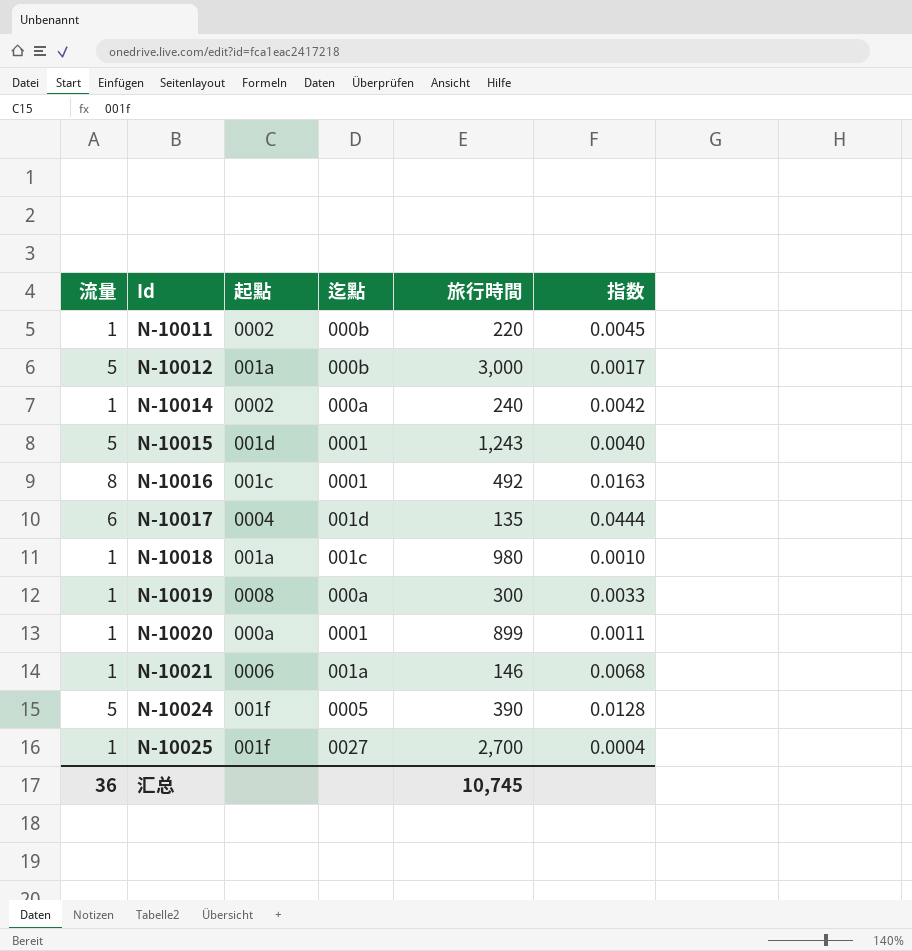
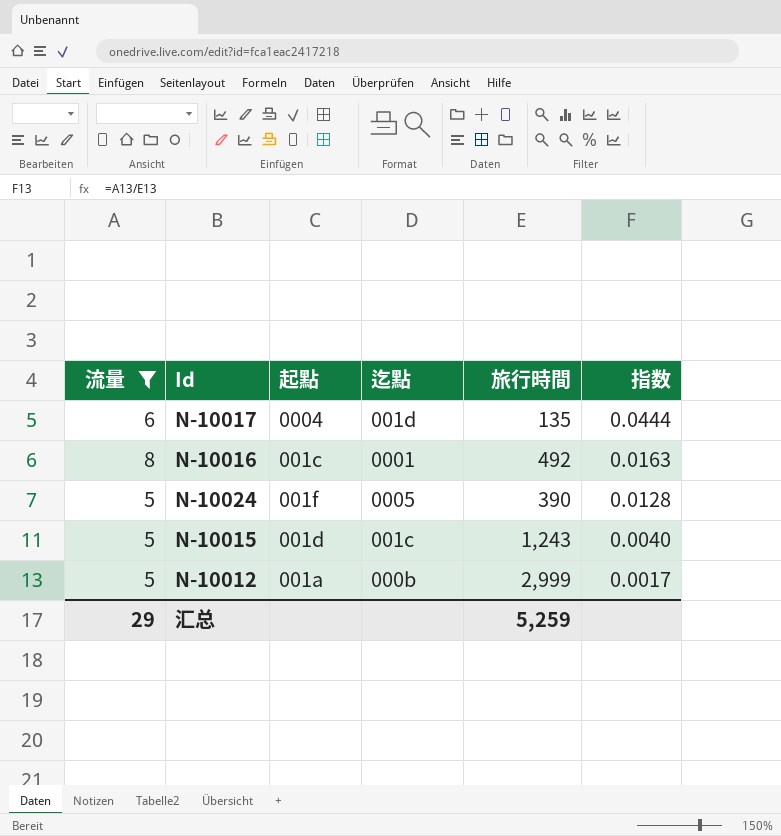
filter: none -> 流量 != 1
row order: Id ascending -> 指数 descending
N-10015 | 迄點: 0001 -> 001c
N-10012 | 旅行時間: 3,000 -> 2,999
汇总 | 流量: 36 -> 29
汇总 | 旅行時間: 10,745 -> 5,259

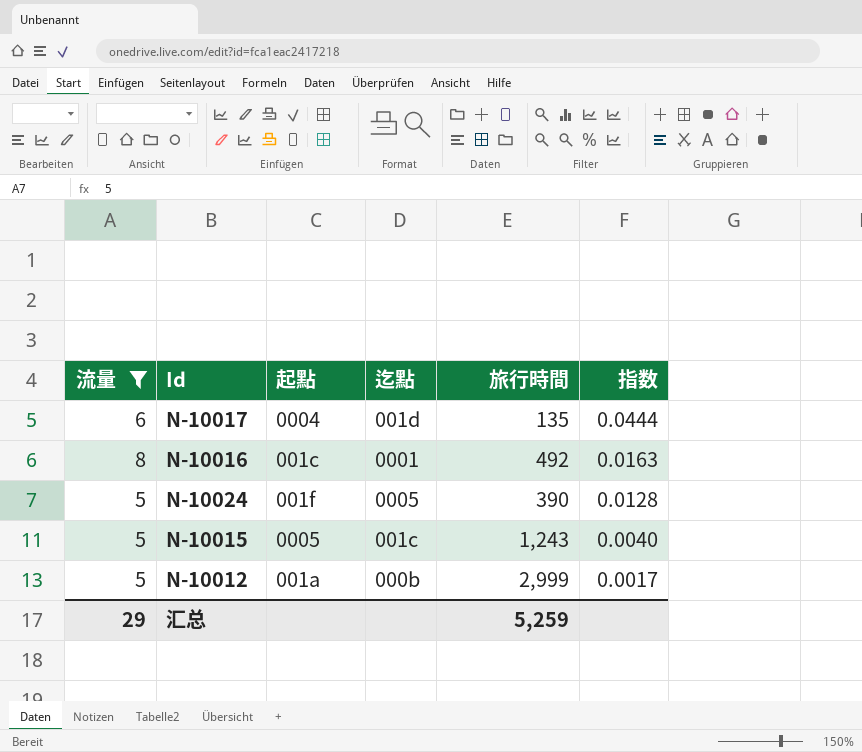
N-10015 | 起點: 001d -> 0005

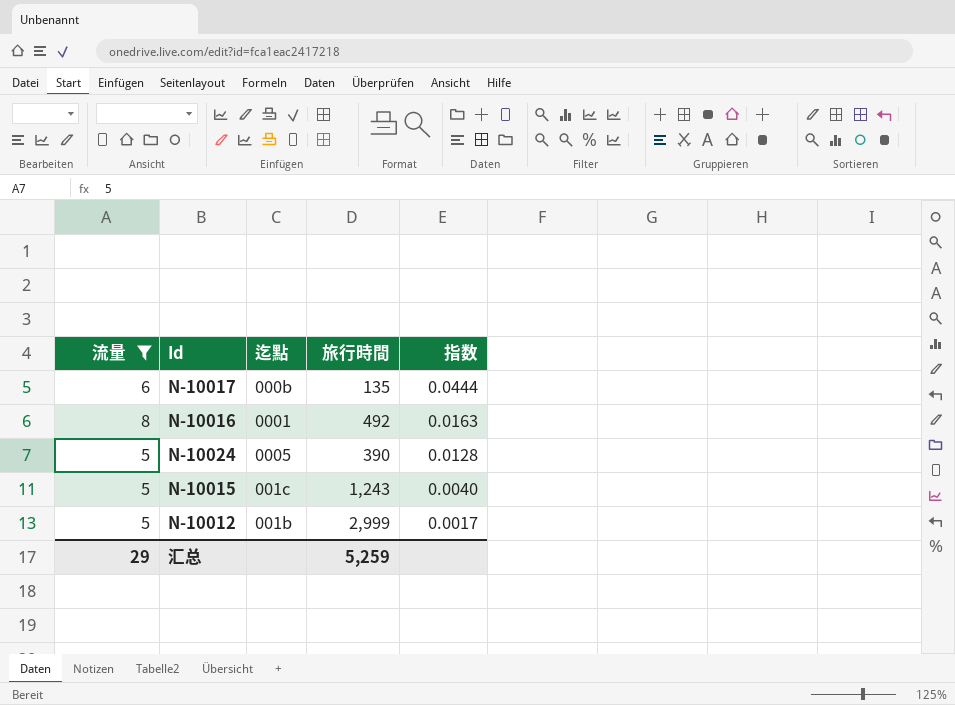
column 起點 | position: 3 -> none
N-10017 | 迄點: 001d -> 000b
N-10012 | 迄點: 000b -> 001b

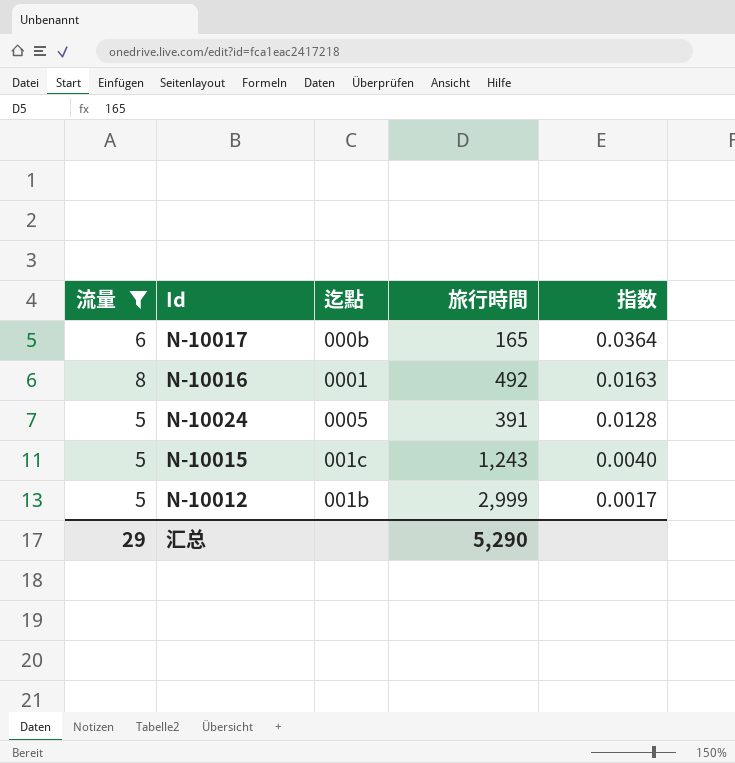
N-10017 | 旅行時間: 135 -> 165
N-10017 | 指数: 0.0444 -> 0.0364
N-10024 | 旅行時間: 390 -> 391
汇总 | 旅行時間: 5,259 -> 5,290

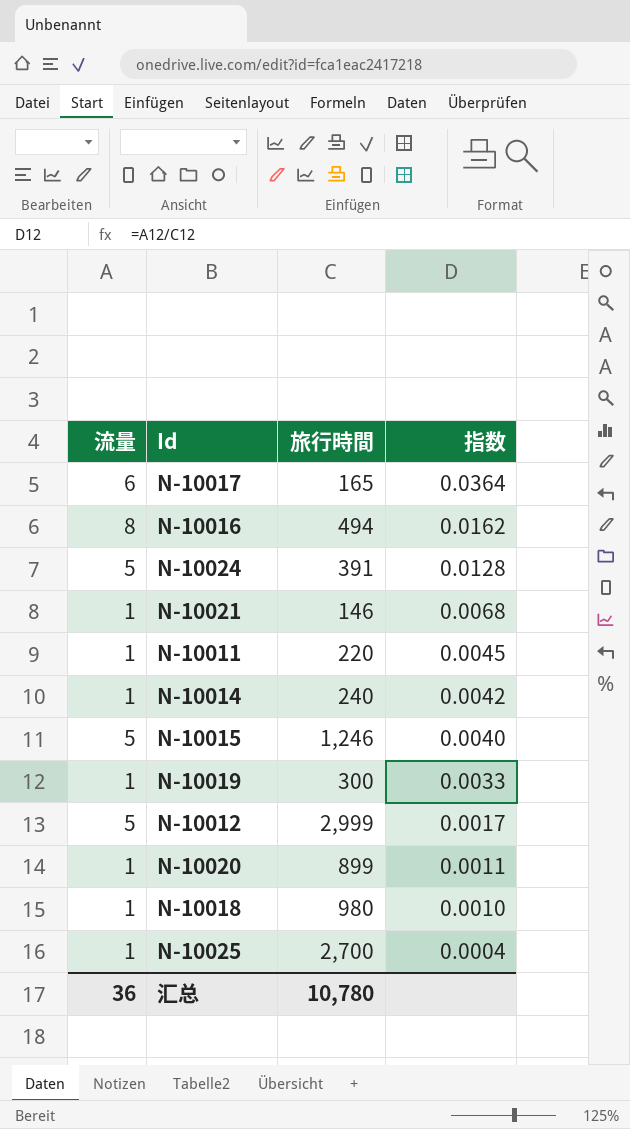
filter: 流量 != 1 -> none
column 迄點 | position: 3 -> none
N-10016 | 旅行時間: 492 -> 494
N-10016 | 指数: 0.0163 -> 0.0162
N-10015 | 旅行時間: 1,243 -> 1,246
汇总 | 流量: 29 -> 36
汇总 | 旅行時間: 5,290 -> 10,780

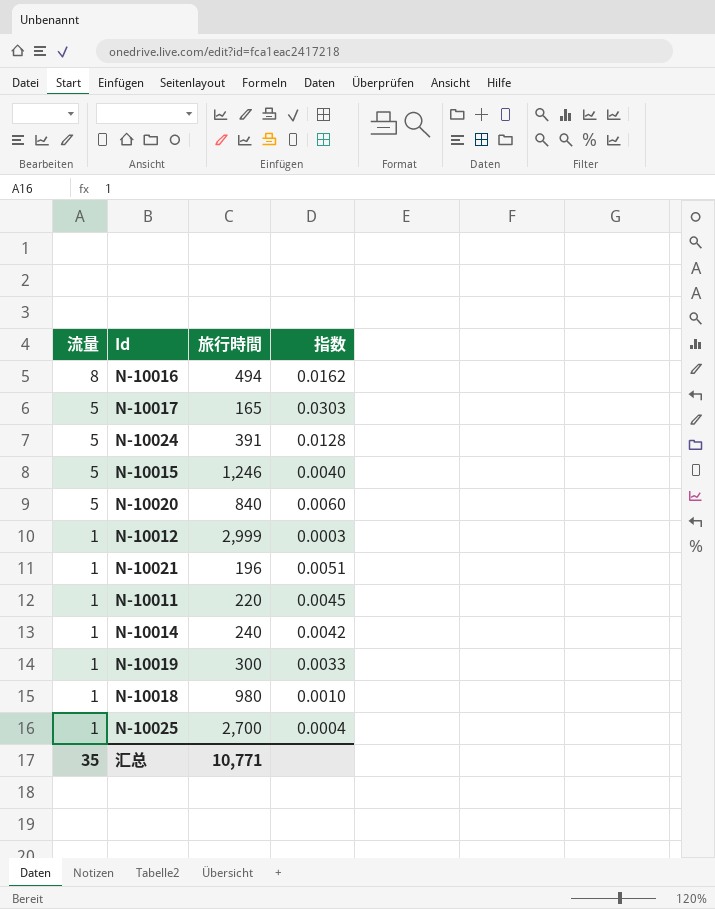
row order: 指数 descending -> 流量 descending
N-10017 | 流量: 6 -> 5
N-10017 | 指数: 0.0364 -> 0.0303
N-10020 | 流量: 1 -> 5
N-10020 | 旅行時間: 899 -> 840
N-10020 | 指数: 0.0011 -> 0.0060
N-10012 | 流量: 5 -> 1
N-10012 | 指数: 0.0017 -> 0.0003
N-10021 | 旅行時間: 146 -> 196
N-10021 | 指数: 0.0068 -> 0.0051
汇总 | 流量: 36 -> 35
汇总 | 旅行時間: 10,780 -> 10,771

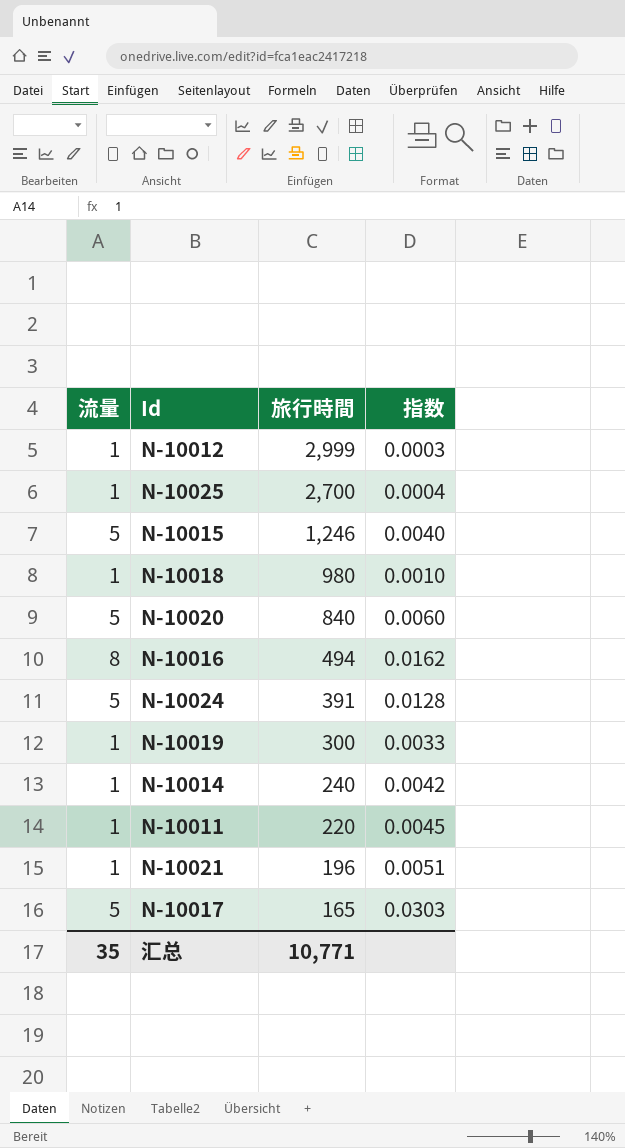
row order: 流量 descending -> 旅行時間 descending

